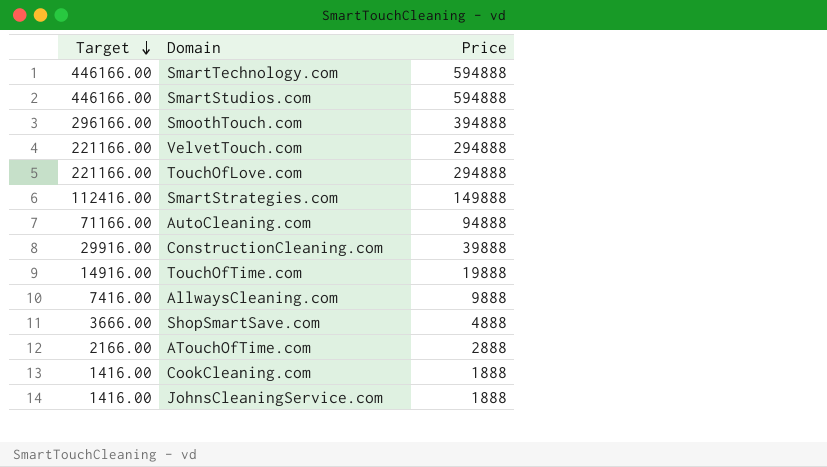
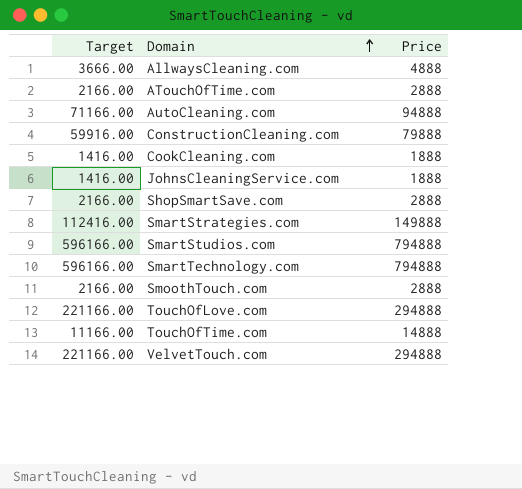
row order: Target descending -> Domain ascending
AllwaysCleaning.com | Target: 7416.00 -> 3666.00
AllwaysCleaning.com | Price: 9888 -> 4888
ConstructionCleaning.com | Target: 29916.00 -> 59916.00
ConstructionCleaning.com | Price: 39888 -> 79888
ShopSmartSave.com | Target: 3666.00 -> 2166.00
ShopSmartSave.com | Price: 4888 -> 2888
SmartStudios.com | Target: 446166.00 -> 596166.00
SmartStudios.com | Price: 594888 -> 794888
SmartTechnology.com | Target: 446166.00 -> 596166.00
SmartTechnology.com | Price: 594888 -> 794888
SmoothTouch.com | Target: 296166.00 -> 2166.00
SmoothTouch.com | Price: 394888 -> 2888
TouchOfTime.com | Target: 14916.00 -> 11166.00
TouchOfTime.com | Price: 19888 -> 14888

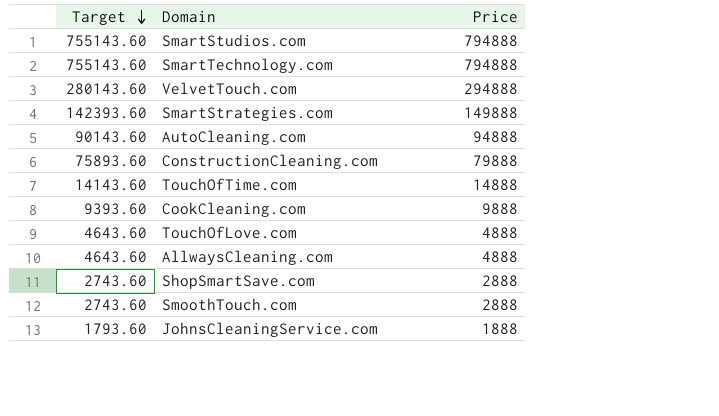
row order: Domain ascending -> Target descending
column Target | formula: [Price] * 0.75 -> [Price] * 0.95
row ATouchOfTime.com: 2166.00 | 2888 -> none
CookCleaning.com | Price: 1888 -> 9888
TouchOfLove.com | Price: 294888 -> 4888

